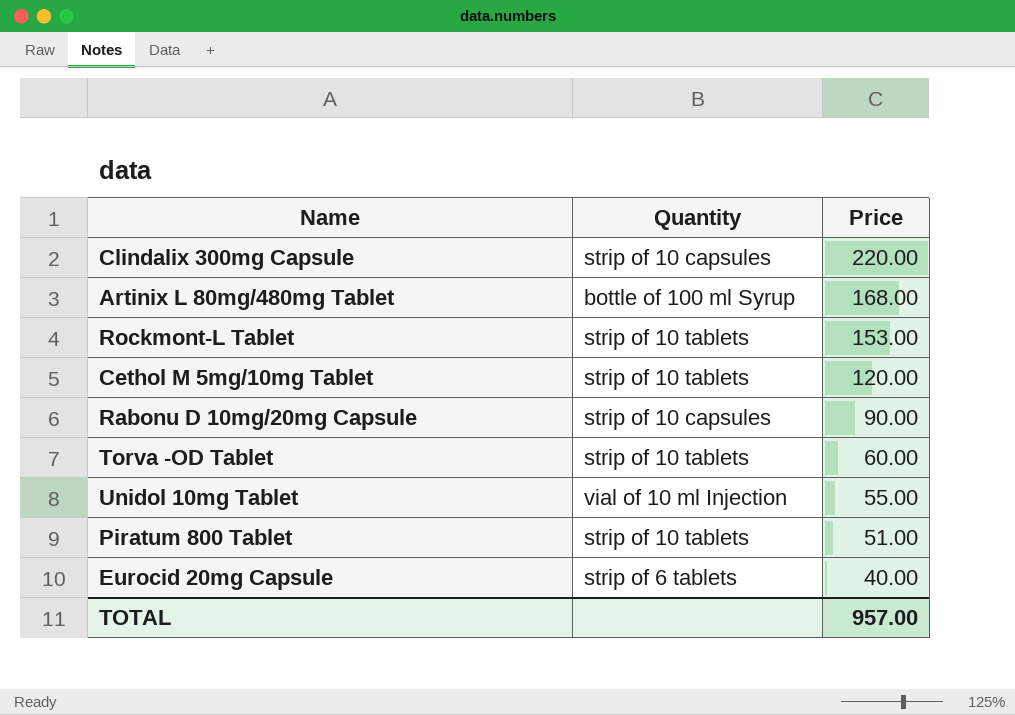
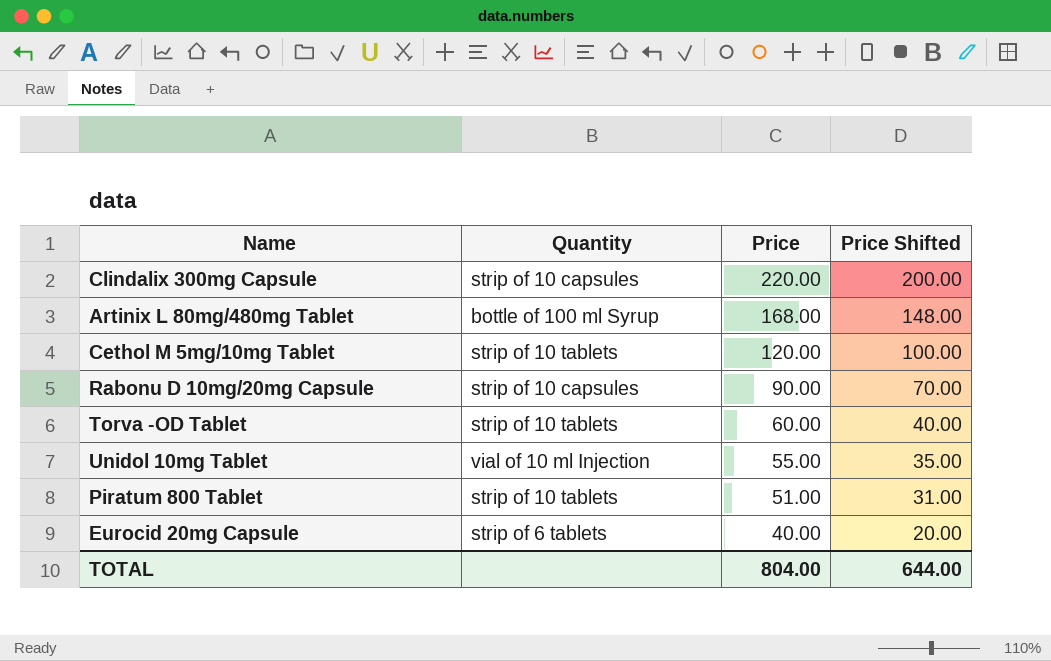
column Price Shifted | formula: none -> [Price] - 20
row Rockmont-L Tablet: strip of 10 tablets | 153.00 -> none
TOTAL | Price: 957.00 -> 804.00

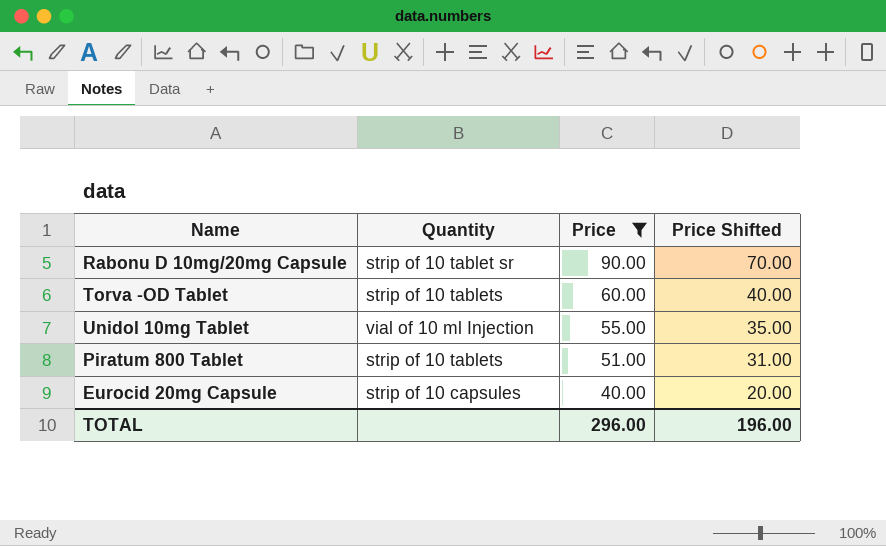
filter: none -> Price <= 90.00
Rabonu D 10mg/20mg Capsule | Quantity: strip of 10 capsules -> strip of 10 tablet sr
Eurocid 20mg Capsule | Quantity: strip of 6 tablets -> strip of 10 capsules
TOTAL | Price: 804.00 -> 296.00
TOTAL | Price Shifted: 644.00 -> 196.00

